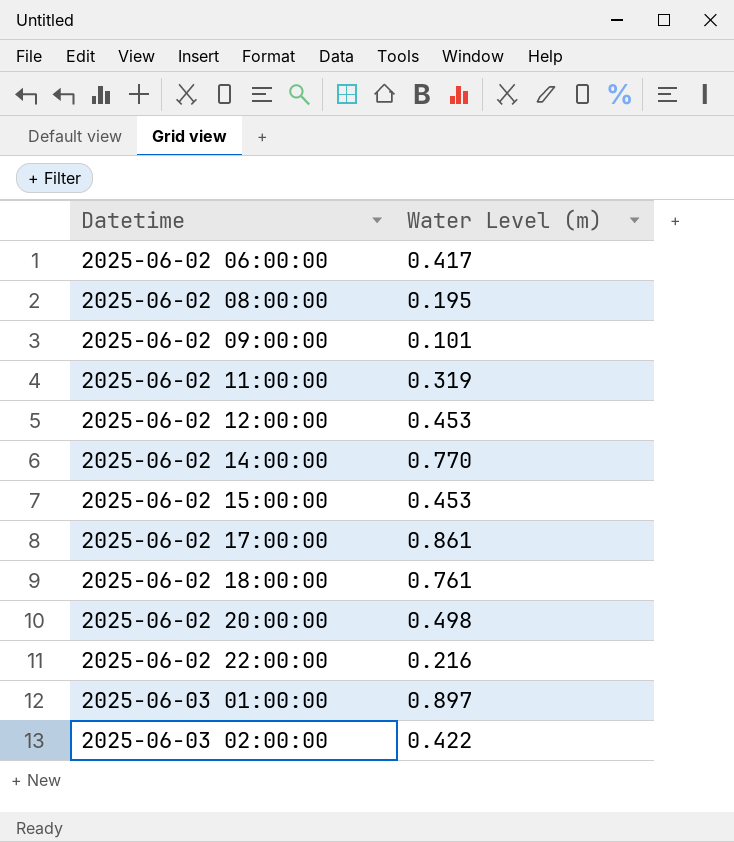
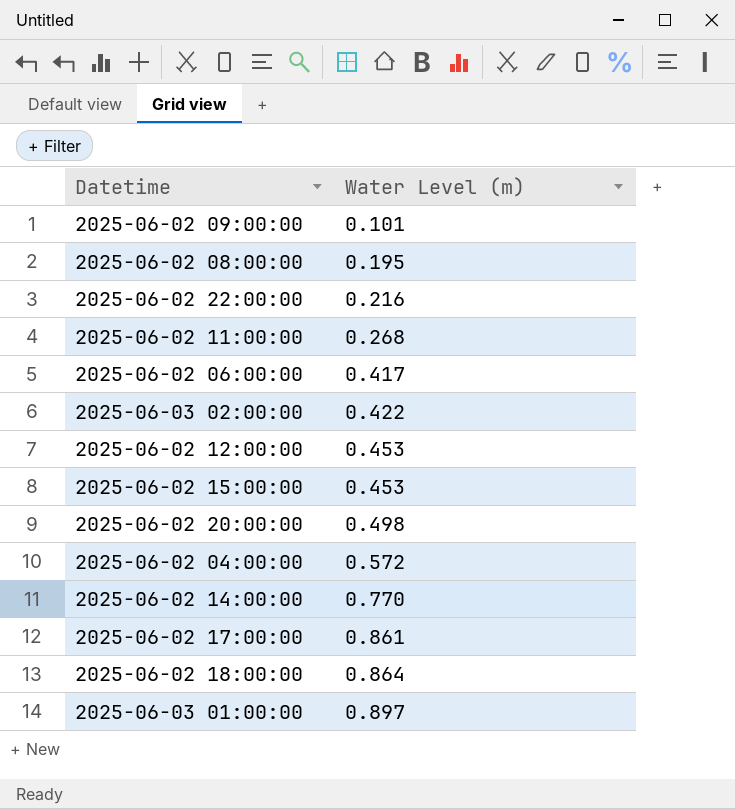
row order: Datetime ascending -> Water Level (m) ascending
2025-06-02 11:00:00 | Water Level (m): 0.319 -> 0.268
row 2025-06-02 04:00:00: none -> 0.572
2025-06-02 18:00:00 | Water Level (m): 0.761 -> 0.864

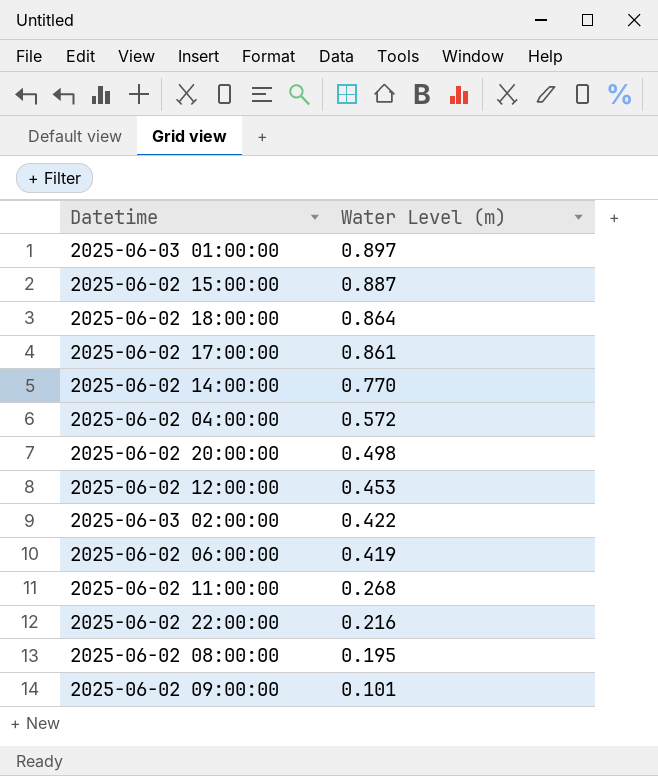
row order: Water Level (m) ascending -> Water Level (m) descending
2025-06-02 15:00:00 | Water Level (m): 0.453 -> 0.887
2025-06-02 06:00:00 | Water Level (m): 0.417 -> 0.419

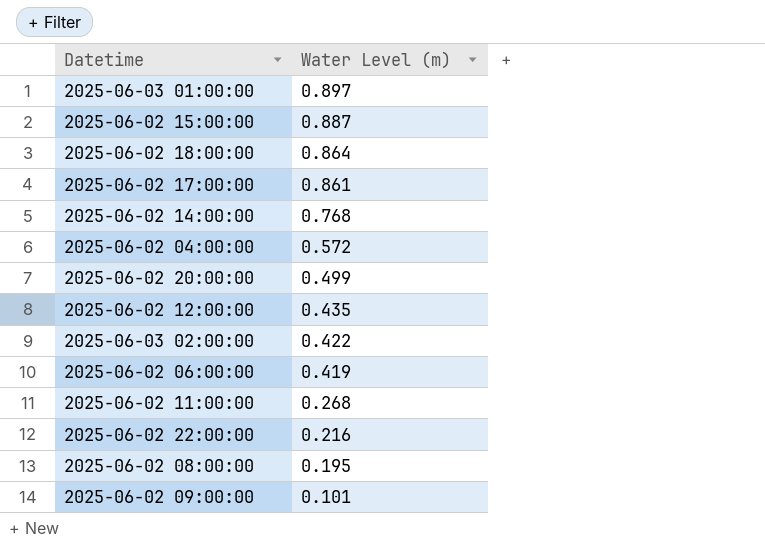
2025-06-02 14:00:00 | Water Level (m): 0.770 -> 0.768
2025-06-02 20:00:00 | Water Level (m): 0.498 -> 0.499
2025-06-02 12:00:00 | Water Level (m): 0.453 -> 0.435

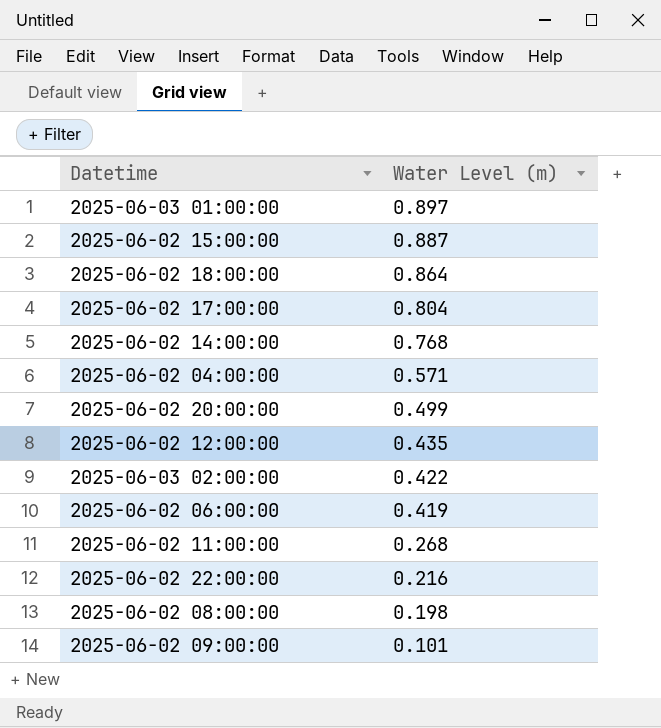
2025-06-02 17:00:00 | Water Level (m): 0.861 -> 0.804
2025-06-02 04:00:00 | Water Level (m): 0.572 -> 0.571
2025-06-02 08:00:00 | Water Level (m): 0.195 -> 0.198

